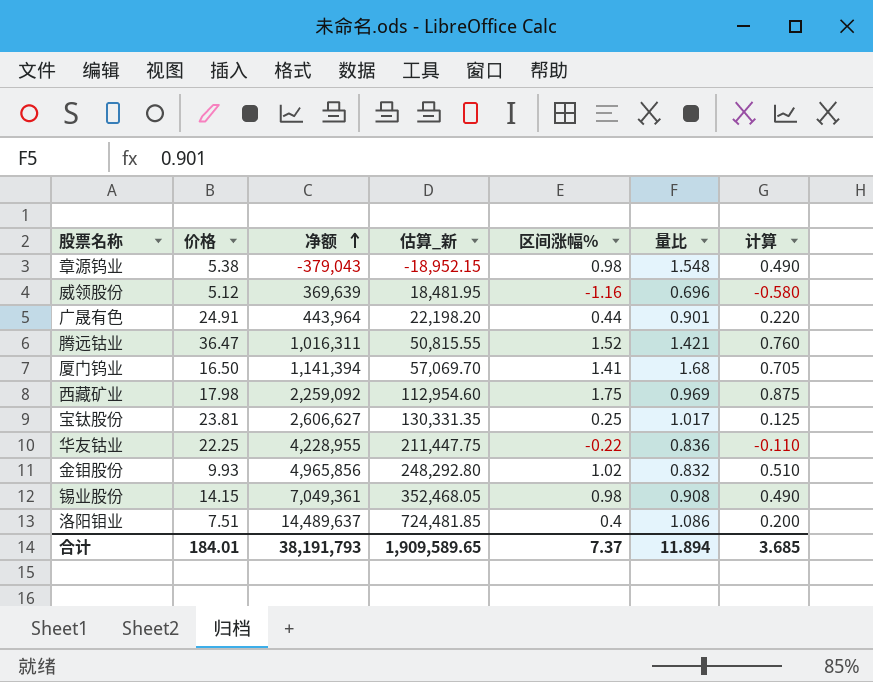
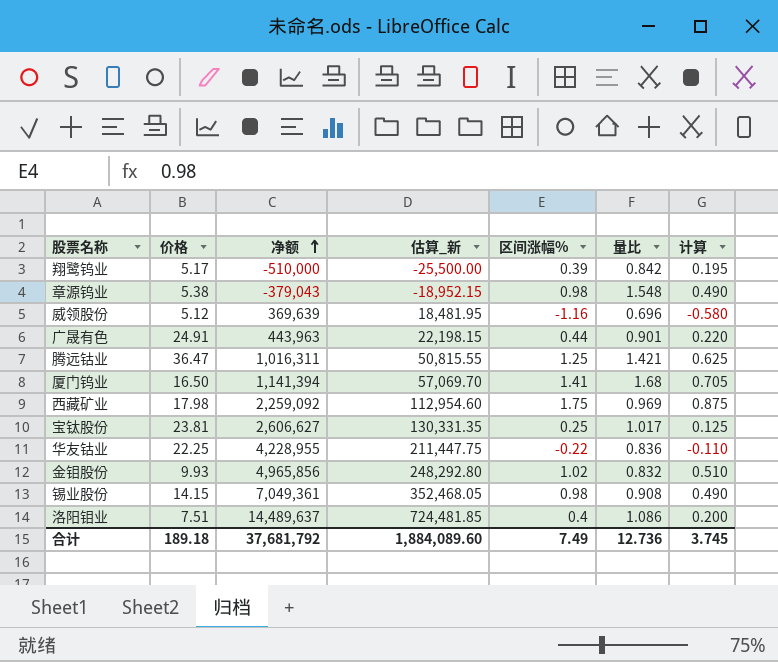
row 翔鹭钨业: none -> 5.17 | -510,000 | -25,500.00 | 0.39 | 0.842 | 0.195
广晟有色 | 净额: 443,964 -> 443,963
广晟有色 | 估算_新: 22,198.20 -> 22,198.15
腾远钴业 | 区间涨幅%: 1.52 -> 1.25
腾远钴业 | 计算: 0.760 -> 0.625
合计 | 价格: 184.01 -> 189.18
合计 | 净额: 38,191,793 -> 37,681,792
合计 | 估算_新: 1,909,589.65 -> 1,884,089.60
合计 | 区间涨幅%: 7.37 -> 7.49
合计 | 量比: 11.894 -> 12.736
合计 | 计算: 3.685 -> 3.745

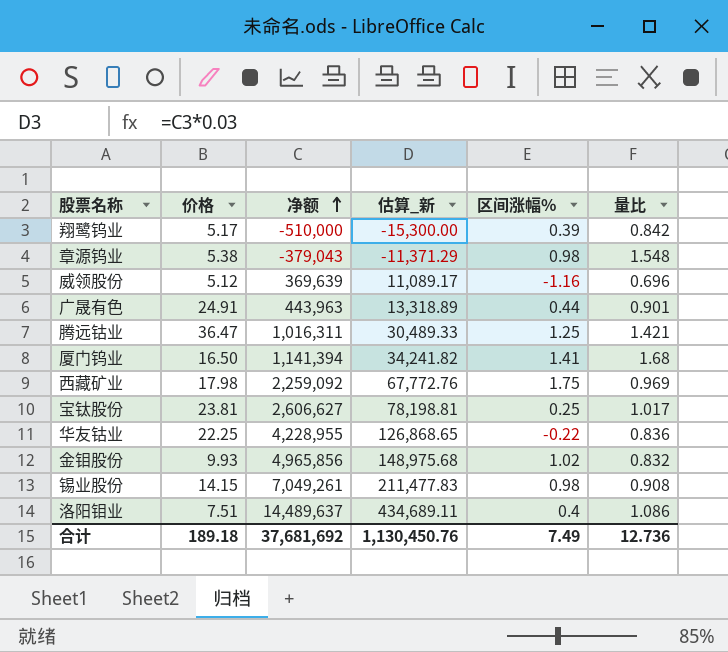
column 计算 | formula: [区间涨幅%] * 0.5 -> none
column 估算_新 | formula: [净额] * 0.05 -> [净额] * 0.03
锡业股份 | 净额: 7,049,361 -> 7,049,261
合计 | 净额: 37,681,792 -> 37,681,692
合计 | 估算_新: 1,884,089.60 -> 1,130,450.76

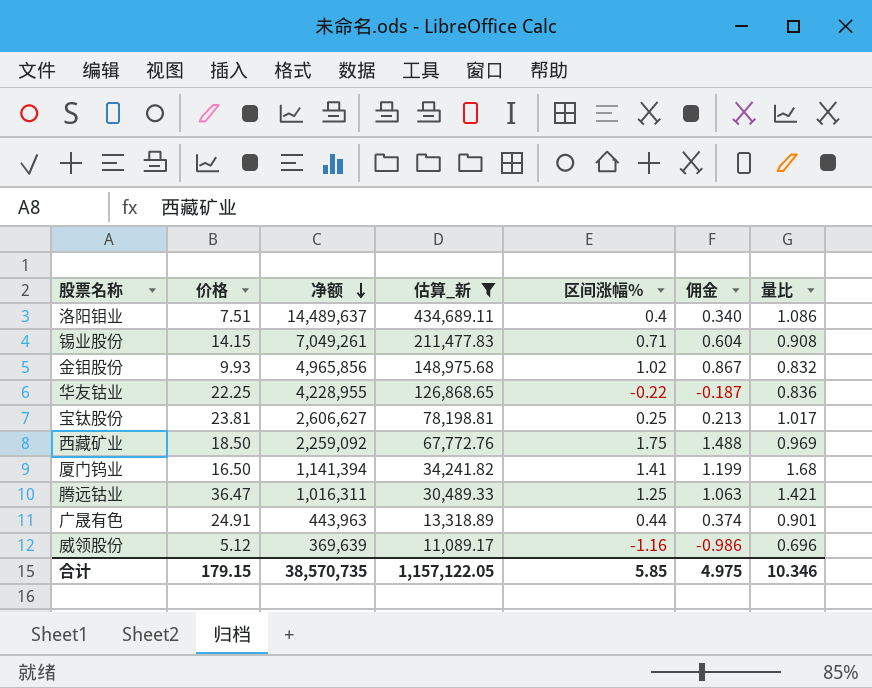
filter: none -> 估算_新 >= 11,089.17
row order: 净额 ascending -> 净额 descending
column 佣金 | formula: none -> [区间涨幅%] * 0.85
锡业股份 | 区间涨幅%: 0.98 -> 0.71
西藏矿业 | 价格: 17.98 -> 18.50
合计 | 价格: 189.18 -> 179.15
合计 | 净额: 37,681,692 -> 38,570,735
合计 | 估算_新: 1,130,450.76 -> 1,157,122.05
合计 | 区间涨幅%: 7.49 -> 5.85
合计 | 量比: 12.736 -> 10.346

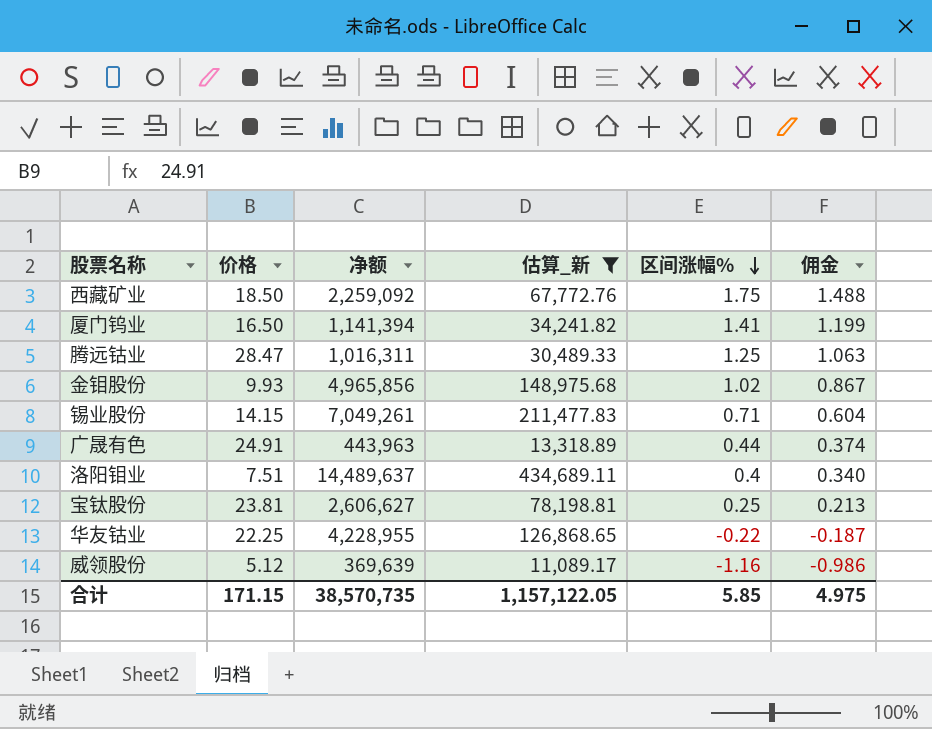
row order: 净额 descending -> 区间涨幅% descending
column 量比 | position: 7 -> none
腾远钴业 | 价格: 36.47 -> 28.47
合计 | 价格: 179.15 -> 171.15

